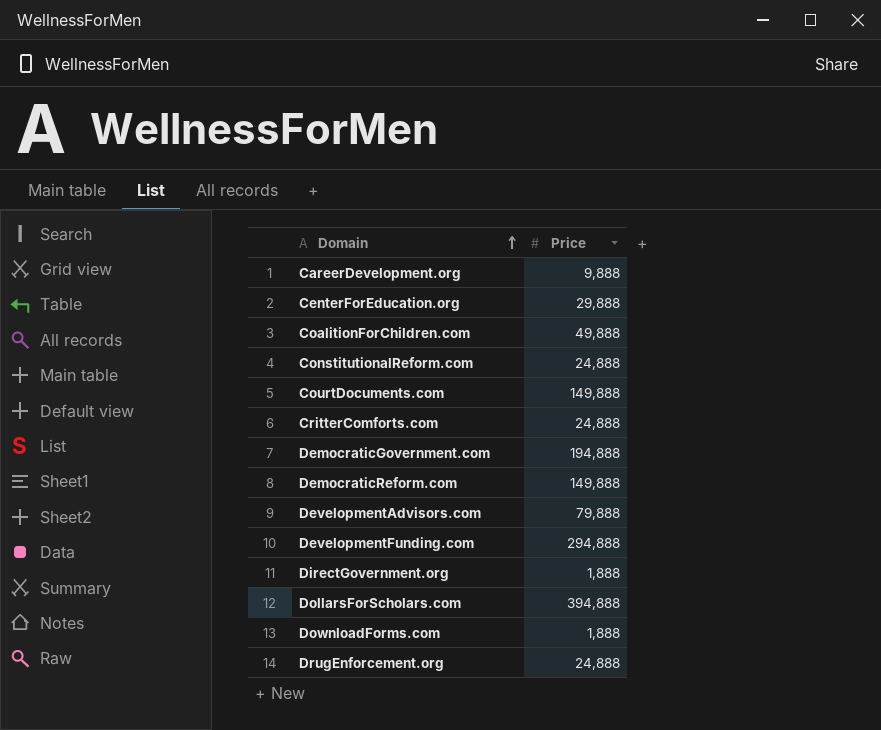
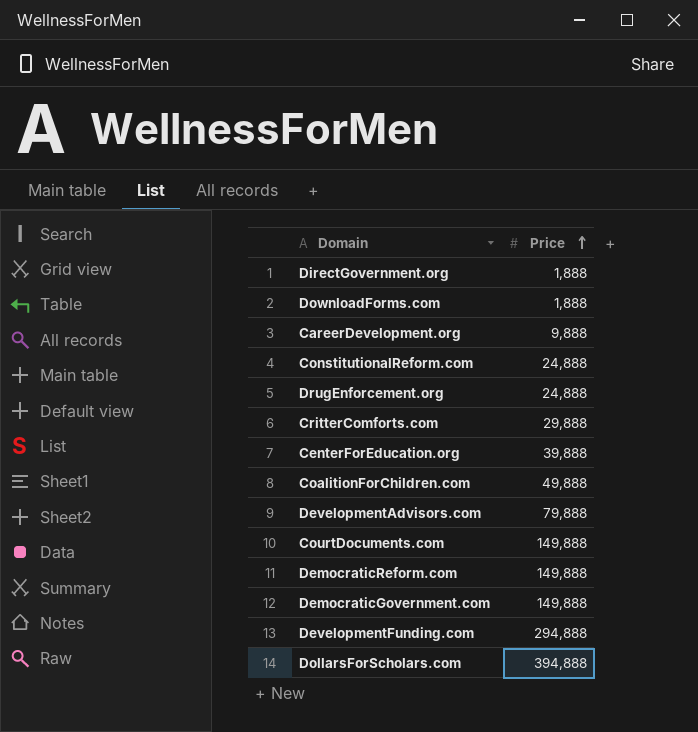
row order: Domain ascending -> Price ascending
CritterComforts.com | Price: 24,888 -> 29,888
CenterForEducation.org | Price: 29,888 -> 39,888
DemocraticGovernment.com | Price: 194,888 -> 149,888

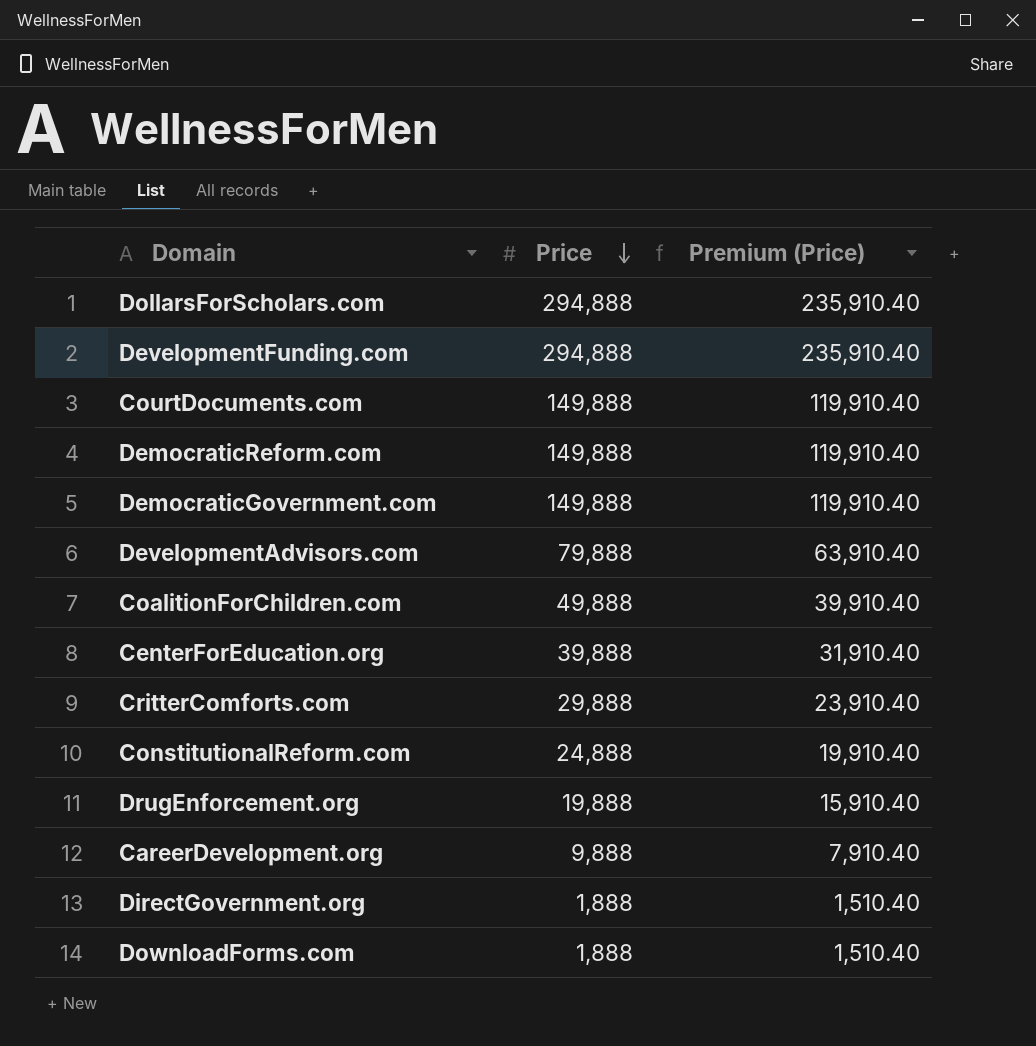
row order: Price ascending -> Price descending
column Premium (Price) | formula: none -> [Price] * 0.8
DollarsForScholars.com | Price: 394,888 -> 294,888
DrugEnforcement.org | Price: 24,888 -> 19,888

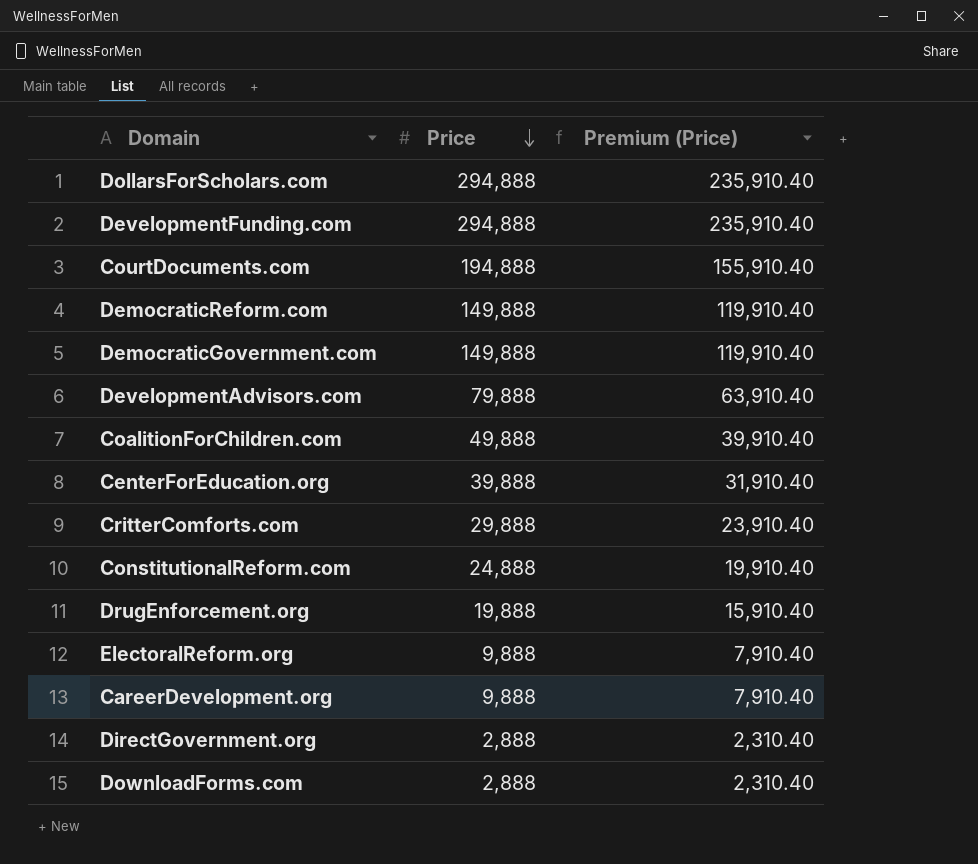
CourtDocuments.com | Price: 149,888 -> 194,888
CourtDocuments.com | Premium (Price): 119,910.40 -> 155,910.40
row ElectoralReform.org: none -> 9,888 | 7,910.40
DirectGovernment.org | Price: 1,888 -> 2,888
DirectGovernment.org | Premium (Price): 1,510.40 -> 2,310.40
DownloadForms.com | Price: 1,888 -> 2,888
DownloadForms.com | Premium (Price): 1,510.40 -> 2,310.40

